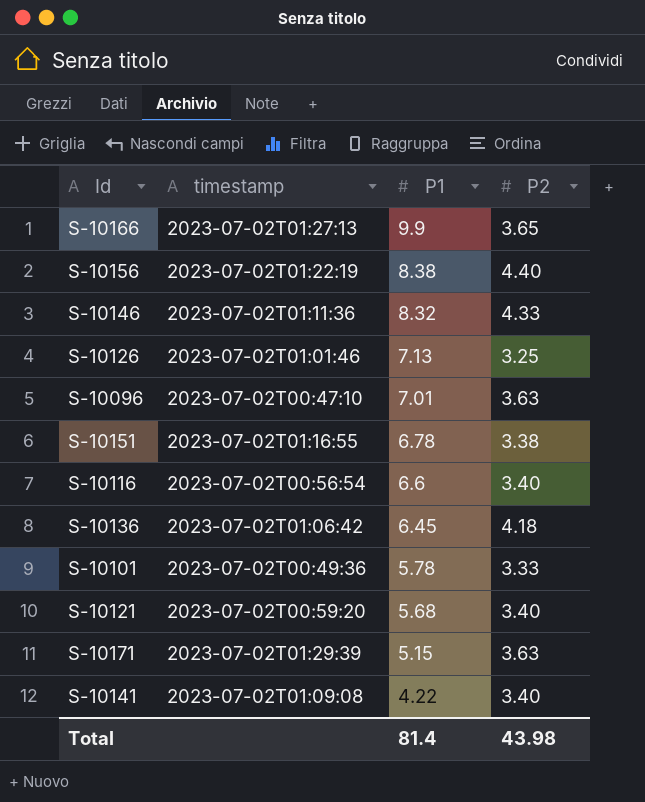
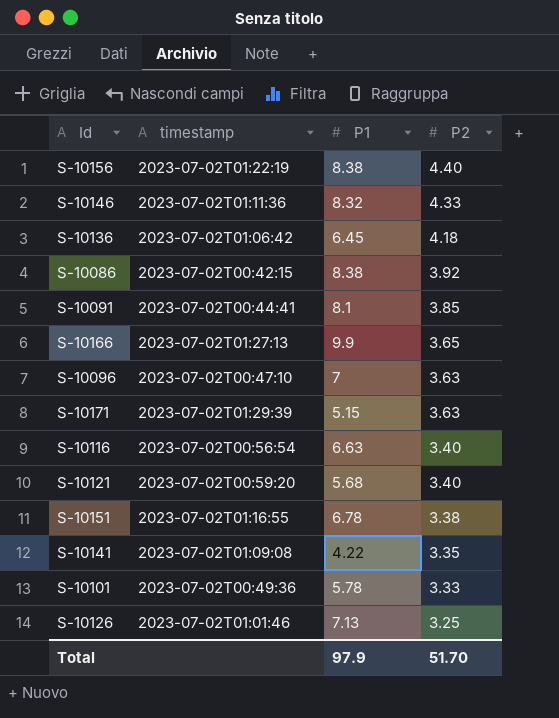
row order: P1 descending -> P2 descending
row S-10086: none -> 2023-07-02T00:42:15 | 8.38 | 3.92
row S-10091: none -> 2023-07-02T00:44:41 | 8.1 | 3.85
S-10096 | P1: 7.01 -> 7
S-10116 | P1: 6.6 -> 6.63
S-10141 | P2: 3.40 -> 3.35
Total | P1: 81.4 -> 97.9
Total | P2: 43.98 -> 51.70

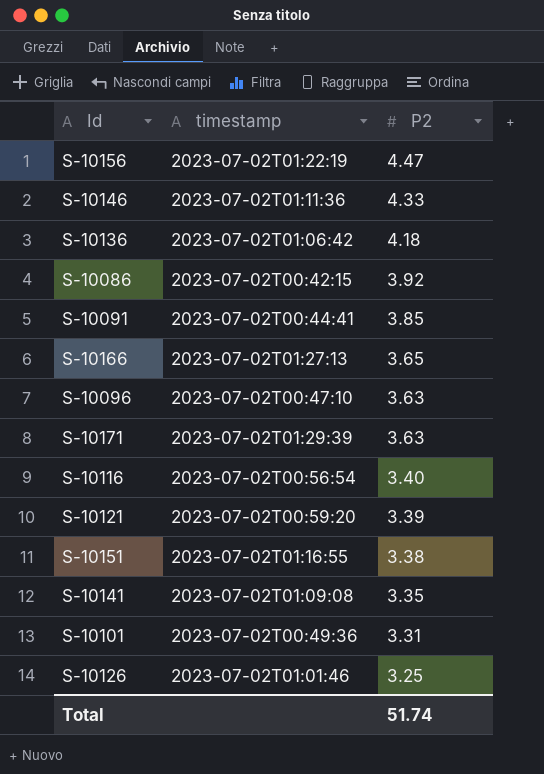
column P1 | position: 3 -> none
S-10156 | P2: 4.40 -> 4.47
S-10121 | P2: 3.40 -> 3.39
S-10101 | P2: 3.33 -> 3.31
Total | P2: 51.70 -> 51.74

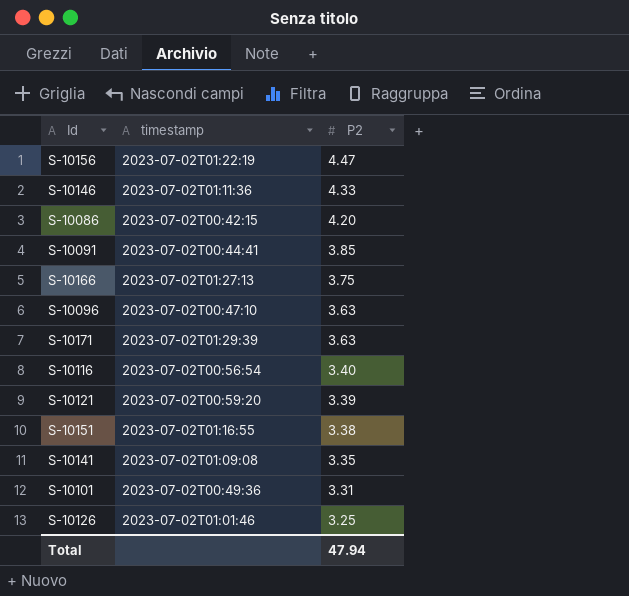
row S-10136: 2023-07-02T01:06:42 | 4.18 -> none
S-10086 | P2: 3.92 -> 4.20
S-10166 | P2: 3.65 -> 3.75
Total | P2: 51.74 -> 47.94

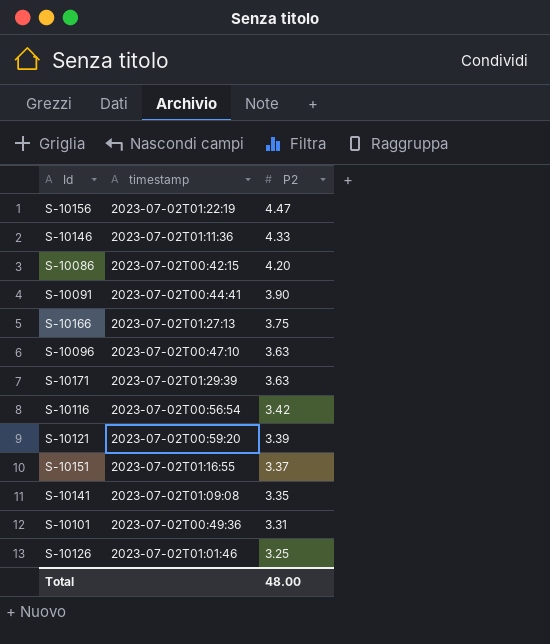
S-10091 | P2: 3.85 -> 3.90
S-10116 | P2: 3.40 -> 3.42
S-10151 | P2: 3.38 -> 3.37
Total | P2: 47.94 -> 48.00

